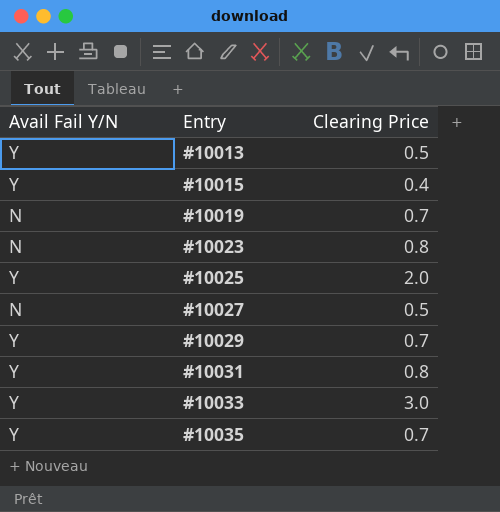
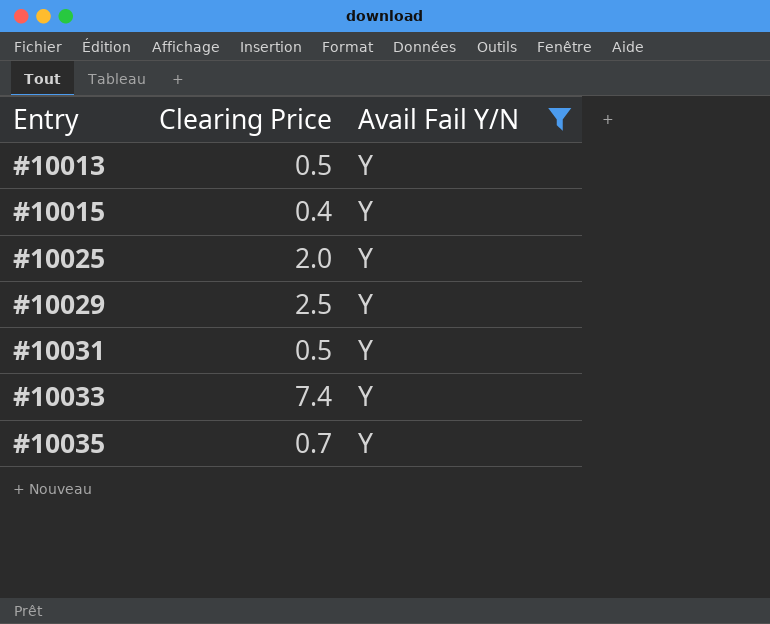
filter: none -> Avail Fail Y/N = Y
column Avail Fail Y/N | position: 1 -> 3
#10029 | Clearing Price: 0.7 -> 2.5
#10031 | Clearing Price: 0.8 -> 0.5
#10033 | Clearing Price: 3.0 -> 7.4

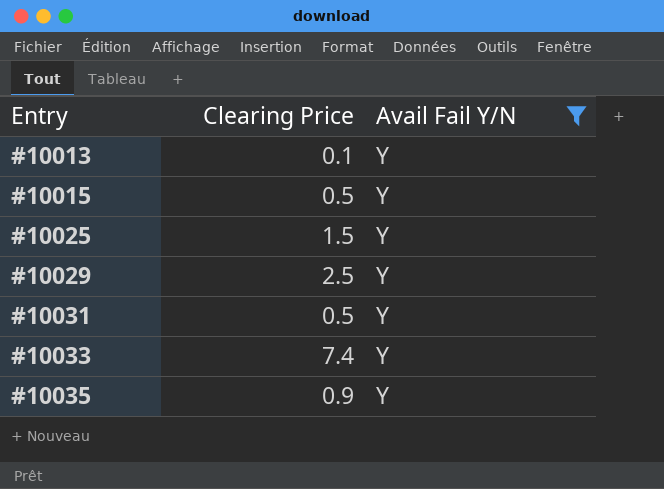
#10013 | Clearing Price: 0.5 -> 0.1
#10015 | Clearing Price: 0.4 -> 0.5
#10025 | Clearing Price: 2.0 -> 1.5
#10035 | Clearing Price: 0.7 -> 0.9

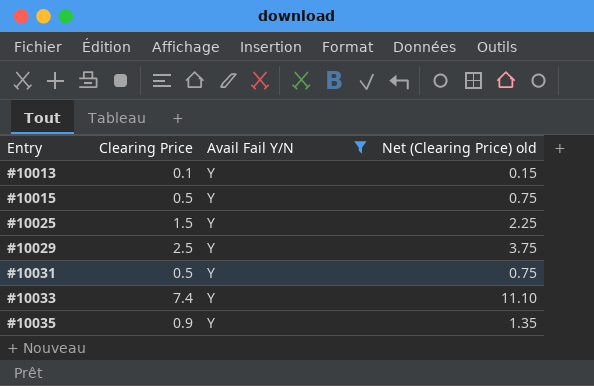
column Net (Clearing Price) old | formula: none -> [Clearing Price] * 1.5

